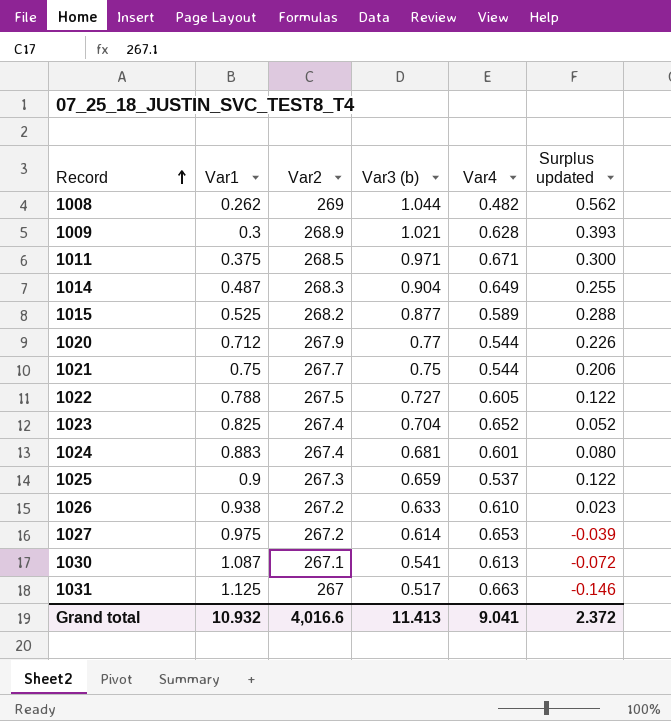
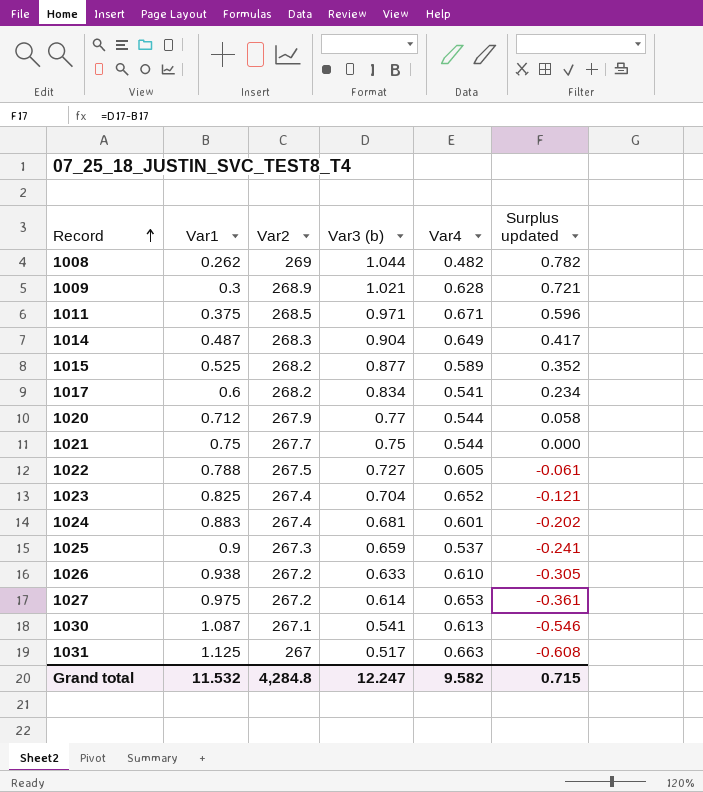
column Surplus updated | formula: [Var3 (b)] - [Var4] -> [Var3 (b)] - [Var1]
row 1017: none -> 0.6 | 268.2 | 0.834 | 0.541 | 0.234
Grand total | Var1: 10.932 -> 11.532
Grand total | Var2: 4,016.6 -> 4,284.8
Grand total | Var3 (b): 11.413 -> 12.247
Grand total | Var4: 9.041 -> 9.582
Grand total | Surplus updated: 2.372 -> 0.715

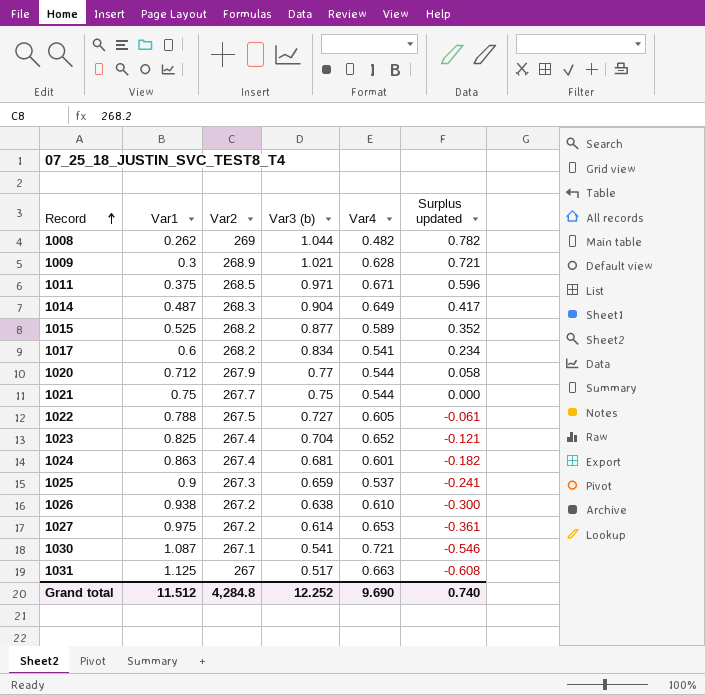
1024 | Var1: 0.883 -> 0.863
1024 | Surplus updated: -0.202 -> -0.182
1026 | Var3 (b): 0.633 -> 0.638
1026 | Surplus updated: -0.305 -> -0.300
1030 | Var4: 0.613 -> 0.721
Grand total | Var1: 11.532 -> 11.512
Grand total | Var3 (b): 12.247 -> 12.252
Grand total | Var4: 9.582 -> 9.690
Grand total | Surplus updated: 0.715 -> 0.740

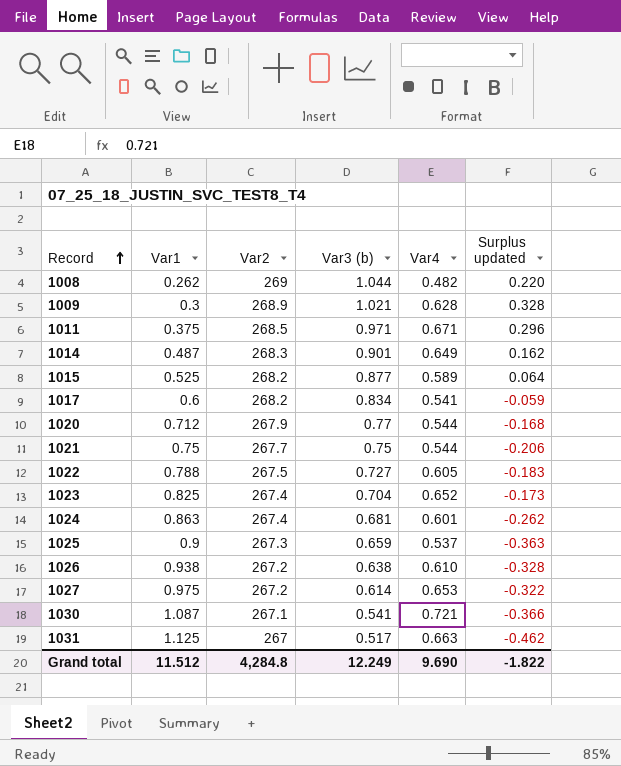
column Surplus updated | formula: [Var3 (b)] - [Var1] -> [Var4] - [Var1]
1014 | Var3 (b): 0.904 -> 0.901
Grand total | Var3 (b): 12.252 -> 12.249
Grand total | Surplus updated: 0.740 -> -1.822

